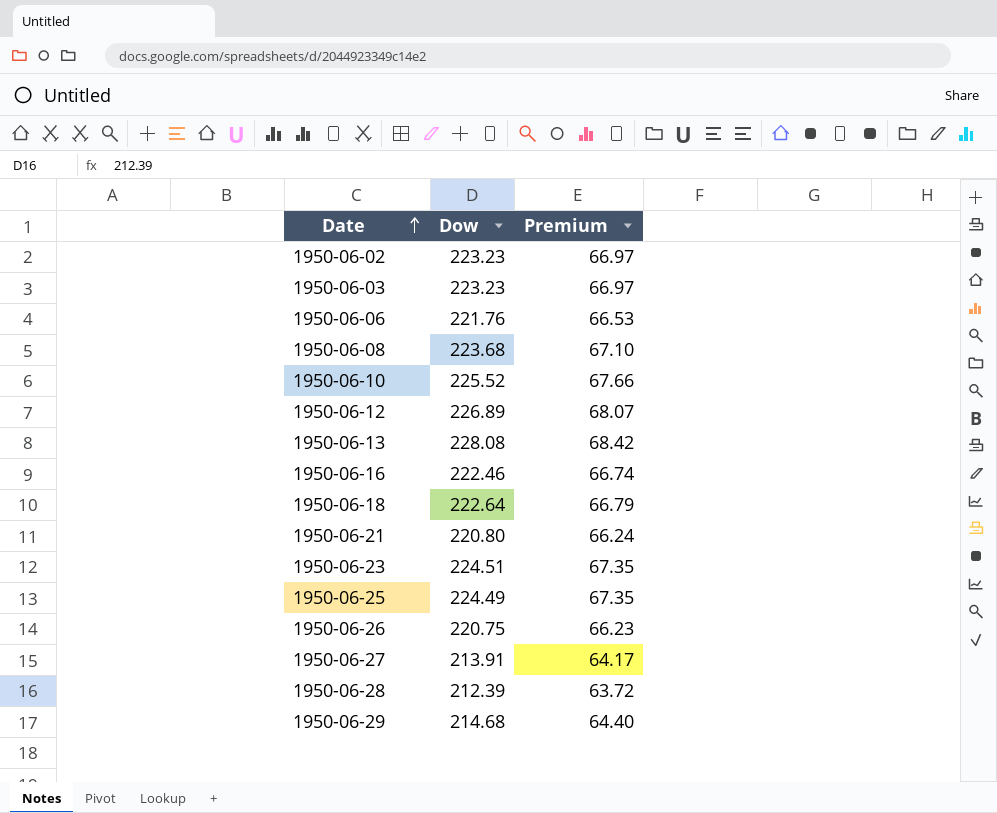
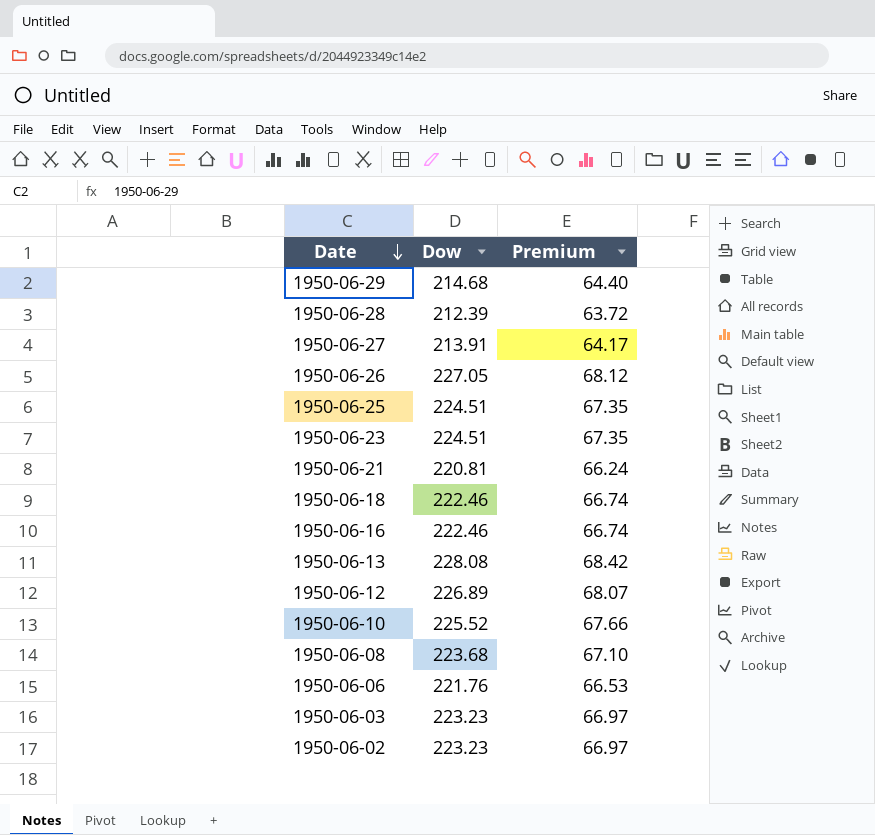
row order: Date ascending -> Date descending
1950-06-26 | Dow: 220.75 -> 227.05
1950-06-26 | Premium: 66.23 -> 68.12
1950-06-25 | Dow: 224.49 -> 224.51
1950-06-21 | Dow: 220.80 -> 220.81
1950-06-18 | Dow: 222.64 -> 222.46
1950-06-18 | Premium: 66.79 -> 66.74

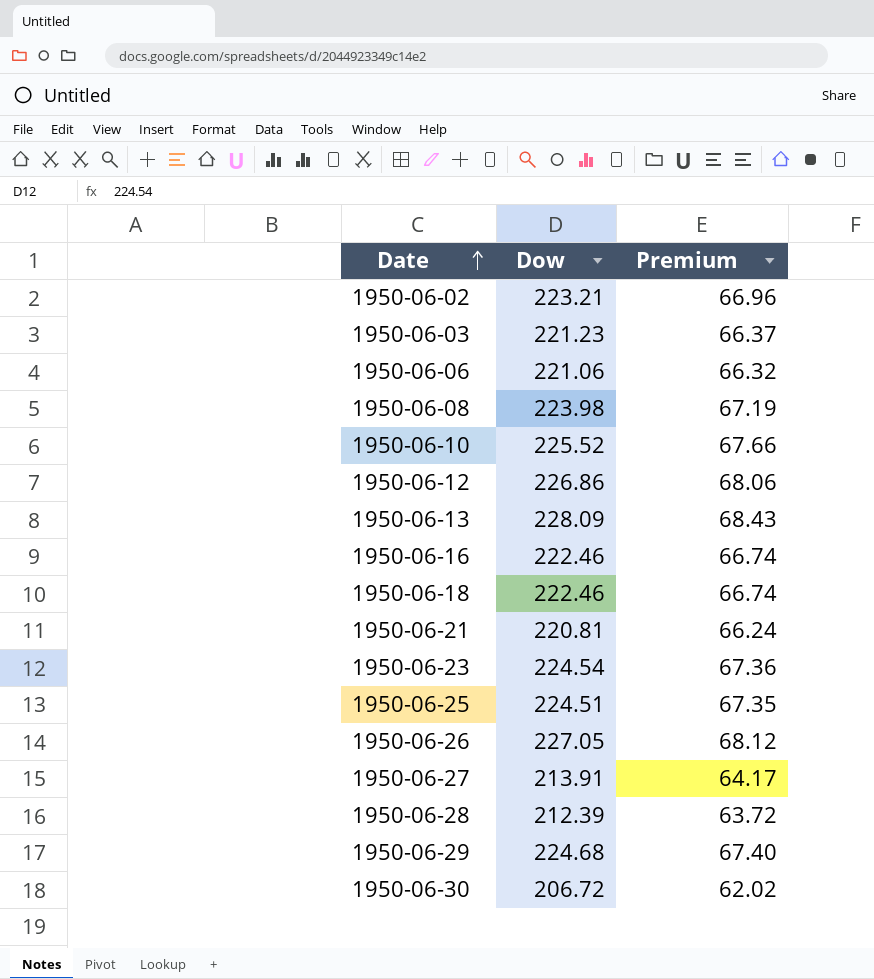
row order: Date descending -> Date ascending
1950-06-02 | Dow: 223.23 -> 223.21
1950-06-02 | Premium: 66.97 -> 66.96
1950-06-03 | Dow: 223.23 -> 221.23
1950-06-03 | Premium: 66.97 -> 66.37
1950-06-06 | Dow: 221.76 -> 221.06
1950-06-06 | Premium: 66.53 -> 66.32
1950-06-08 | Dow: 223.68 -> 223.98
1950-06-08 | Premium: 67.10 -> 67.19
1950-06-12 | Dow: 226.89 -> 226.86
1950-06-12 | Premium: 68.07 -> 68.06
1950-06-13 | Dow: 228.08 -> 228.09
1950-06-13 | Premium: 68.42 -> 68.43
1950-06-23 | Dow: 224.51 -> 224.54
1950-06-23 | Premium: 67.35 -> 67.36
1950-06-29 | Dow: 214.68 -> 224.68
1950-06-29 | Premium: 64.40 -> 67.40
row 1950-06-30: none -> 206.72 | 62.02

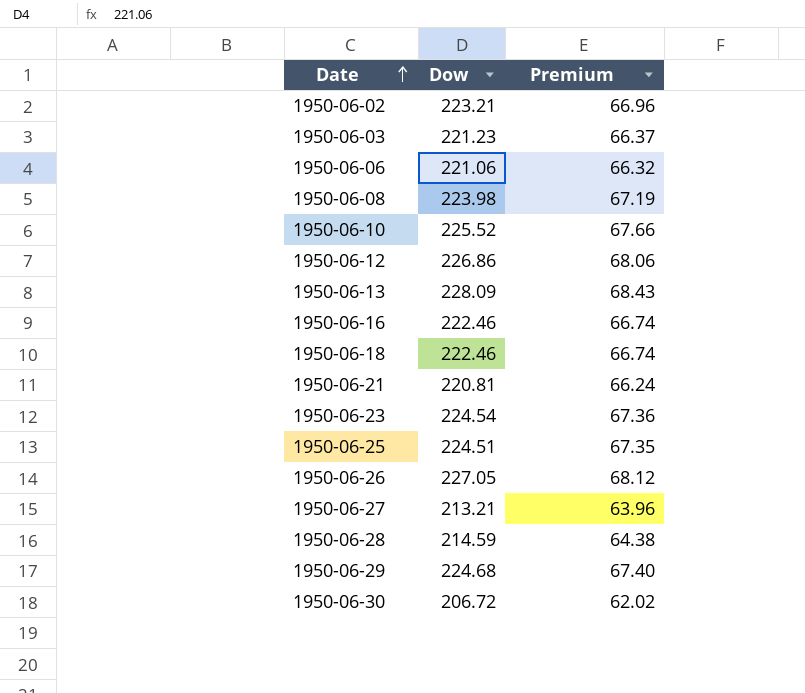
1950-06-27 | Dow: 213.91 -> 213.21
1950-06-27 | Premium: 64.17 -> 63.96
1950-06-28 | Dow: 212.39 -> 214.59
1950-06-28 | Premium: 63.72 -> 64.38

